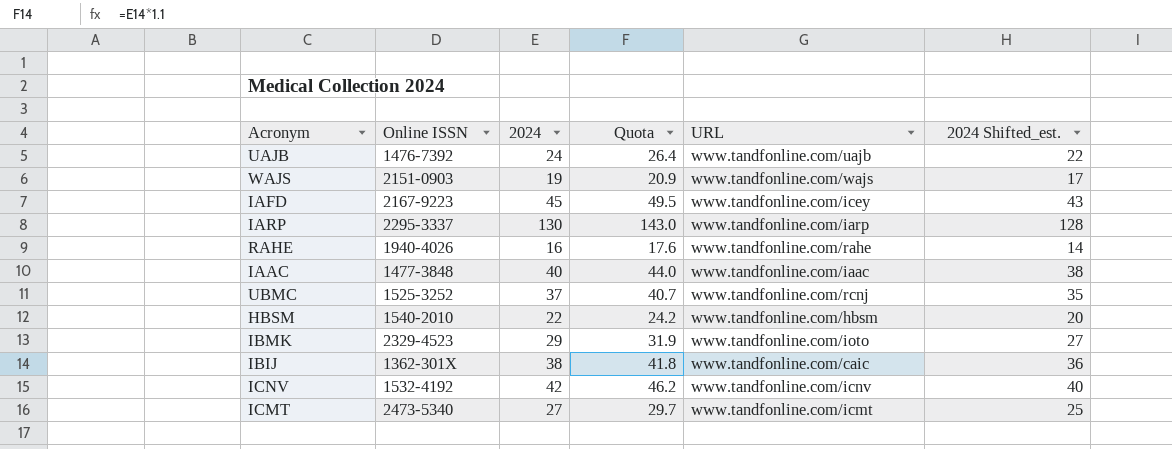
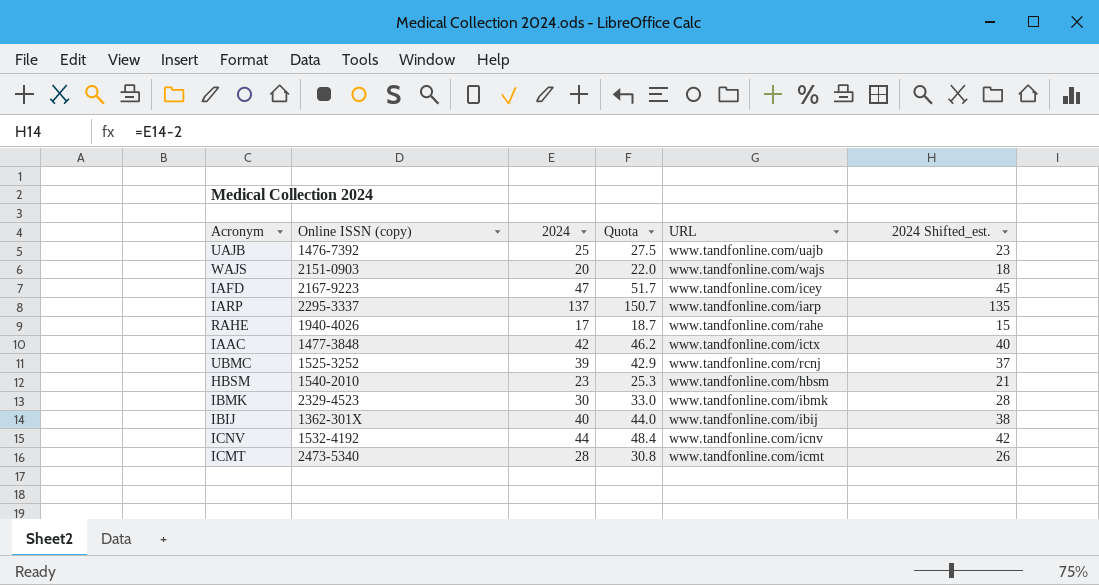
column name: Online ISSN -> Online ISSN (copy)
UAJB | 2024: 24 -> 25
UAJB | Quota: 26.4 -> 27.5
UAJB | 2024 Shifted_est.: 22 -> 23
WAJS | 2024: 19 -> 20
WAJS | Quota: 20.9 -> 22.0
WAJS | 2024 Shifted_est.: 17 -> 18
IAFD | 2024: 45 -> 47
IAFD | Quota: 49.5 -> 51.7
IAFD | 2024 Shifted_est.: 43 -> 45
IARP | 2024: 130 -> 137
IARP | Quota: 143.0 -> 150.7
IARP | 2024 Shifted_est.: 128 -> 135
RAHE | 2024: 16 -> 17
RAHE | Quota: 17.6 -> 18.7
RAHE | 2024 Shifted_est.: 14 -> 15
IAAC | 2024: 40 -> 42
IAAC | Quota: 44.0 -> 46.2
IAAC | URL: www.tandfonline.com/iaac -> www.tandfonline.com/ictx
IAAC | 2024 Shifted_est.: 38 -> 40
UBMC | 2024: 37 -> 39
UBMC | Quota: 40.7 -> 42.9
UBMC | 2024 Shifted_est.: 35 -> 37
HBSM | 2024: 22 -> 23
HBSM | Quota: 24.2 -> 25.3
HBSM | 2024 Shifted_est.: 20 -> 21
IBMK | 2024: 29 -> 30
IBMK | Quota: 31.9 -> 33.0
IBMK | URL: www.tandfonline.com/ioto -> www.tandfonline.com/ibmk
IBMK | 2024 Shifted_est.: 27 -> 28
IBIJ | 2024: 38 -> 40
IBIJ | Quota: 41.8 -> 44.0
IBIJ | URL: www.tandfonline.com/caic -> www.tandfonline.com/ibij
IBIJ | 2024 Shifted_est.: 36 -> 38
ICNV | 2024: 42 -> 44
ICNV | Quota: 46.2 -> 48.4
ICNV | 2024 Shifted_est.: 40 -> 42
ICMT | 2024: 27 -> 28
ICMT | Quota: 29.7 -> 30.8
ICMT | 2024 Shifted_est.: 25 -> 26

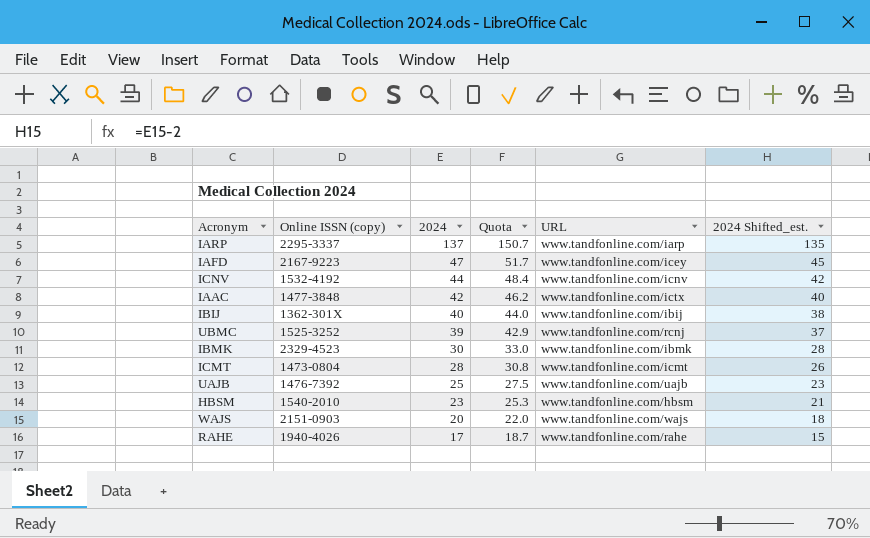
row order: none -> 2024 descending
ICMT | Online ISSN (copy): 2473-5340 -> 1473-0804

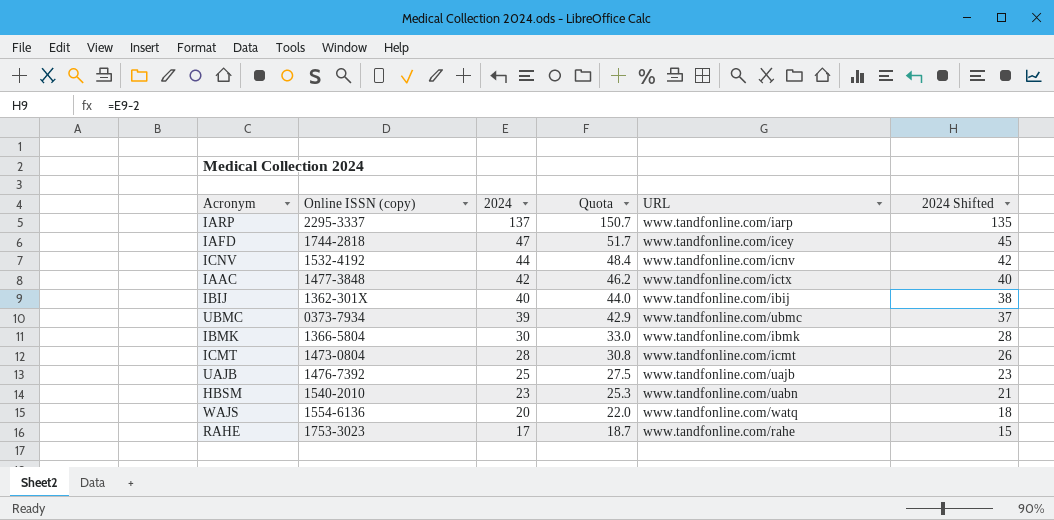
column name: 2024 Shifted_est. -> 2024 Shifted
IAFD | Online ISSN (copy): 2167-9223 -> 1744-2818
UBMC | Online ISSN (copy): 1525-3252 -> 0373-7934
UBMC | URL: www.tandfonline.com/rcnj -> www.tandfonline.com/ubmc
IBMK | Online ISSN (copy): 2329-4523 -> 1366-5804
HBSM | URL: www.tandfonline.com/hbsm -> www.tandfonline.com/uabn
WAJS | Online ISSN (copy): 2151-0903 -> 1554-6136
WAJS | URL: www.tandfonline.com/wajs -> www.tandfonline.com/watq
RAHE | Online ISSN (copy): 1940-4026 -> 1753-3023

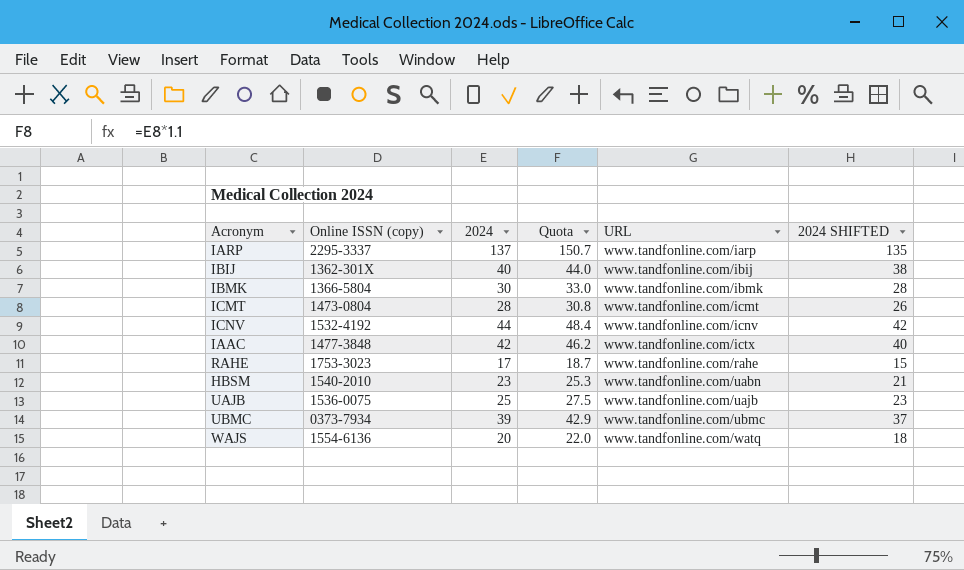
row order: 2024 descending -> URL ascending
column name: 2024 Shifted -> 2024 SHIFTED
row IAFD: 1744-2818 | 47 | 51.7 | www.tandfonline.com/icey | 45 -> none
UAJB | Online ISSN (copy): 1476-7392 -> 1536-0075

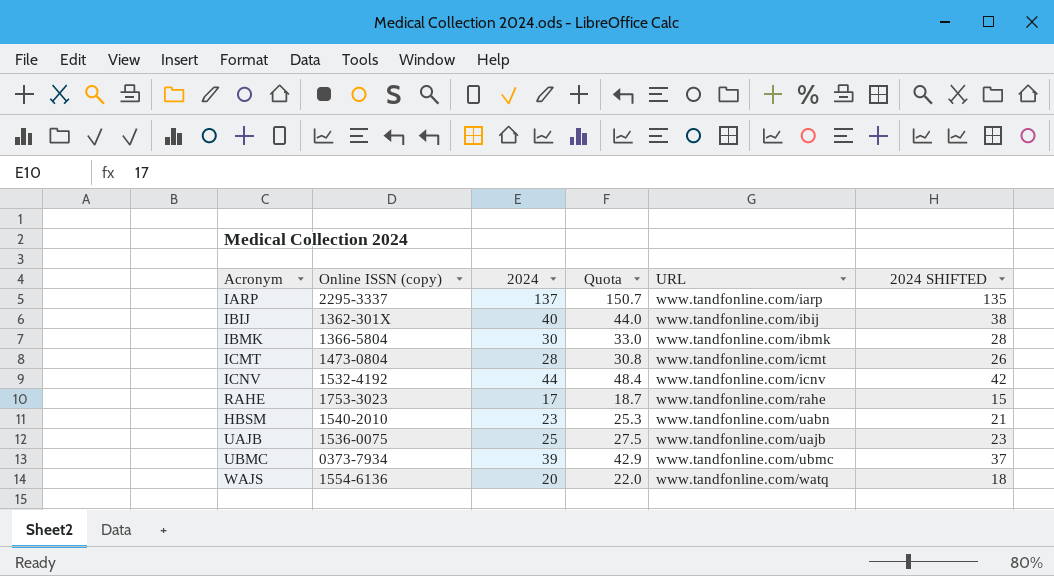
row IAAC: 1477-3848 | 42 | 46.2 | www.tandfonline.com/ictx | 40 -> none

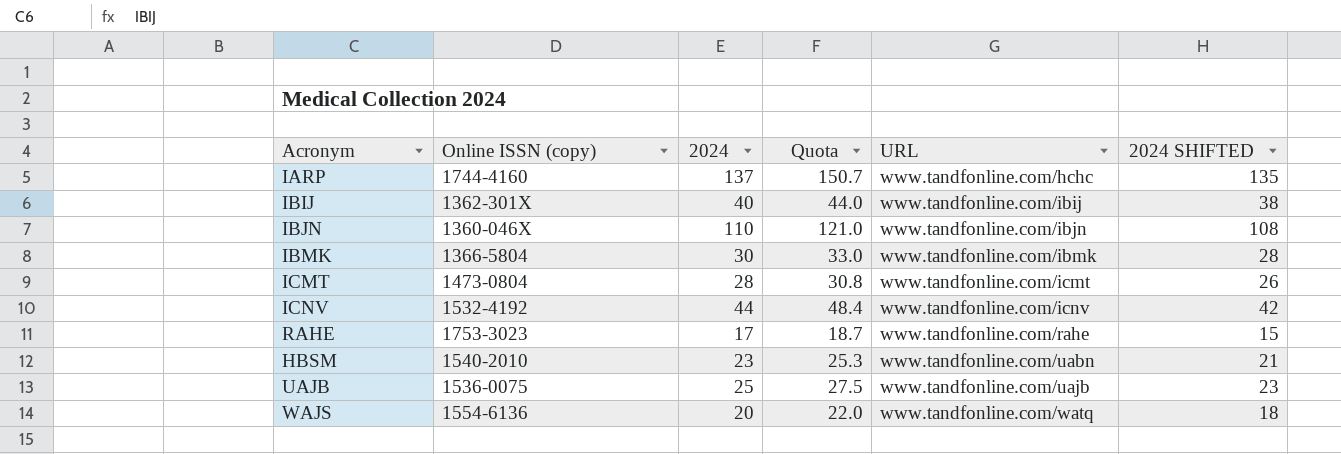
row UBMC: 0373-7934 | 39 | 42.9 | www.tandfonline.com/ubmc | 37 -> none
IARP | Online ISSN (copy): 2295-3337 -> 1744-4160
IARP | URL: www.tandfonline.com/iarp -> www.tandfonline.com/hchc
row IBJN: none -> 1360-046X | 110 | 121.0 | www.tandfonline.com/ibjn | 108

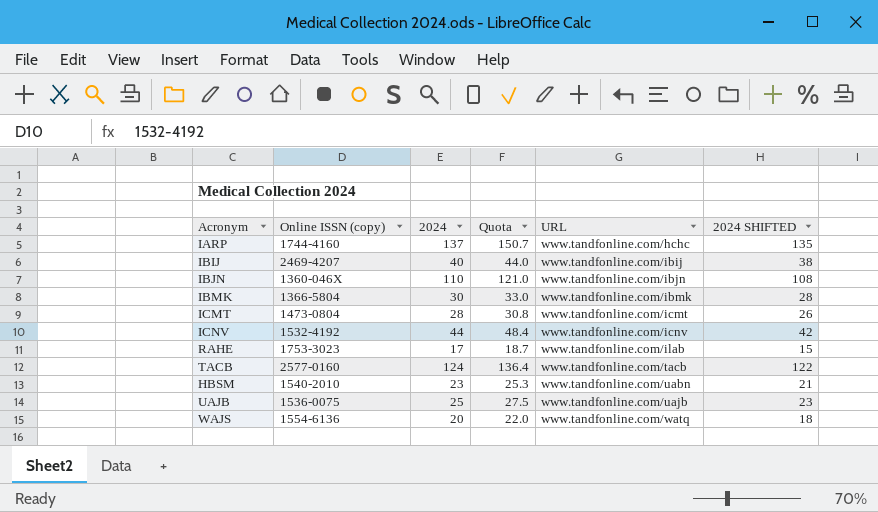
IBIJ | Online ISSN (copy): 1362-301X -> 2469-4207
RAHE | URL: www.tandfonline.com/rahe -> www.tandfonline.com/ilab
row TACB: none -> 2577-0160 | 124 | 136.4 | www.tandfonline.com/tacb | 122

